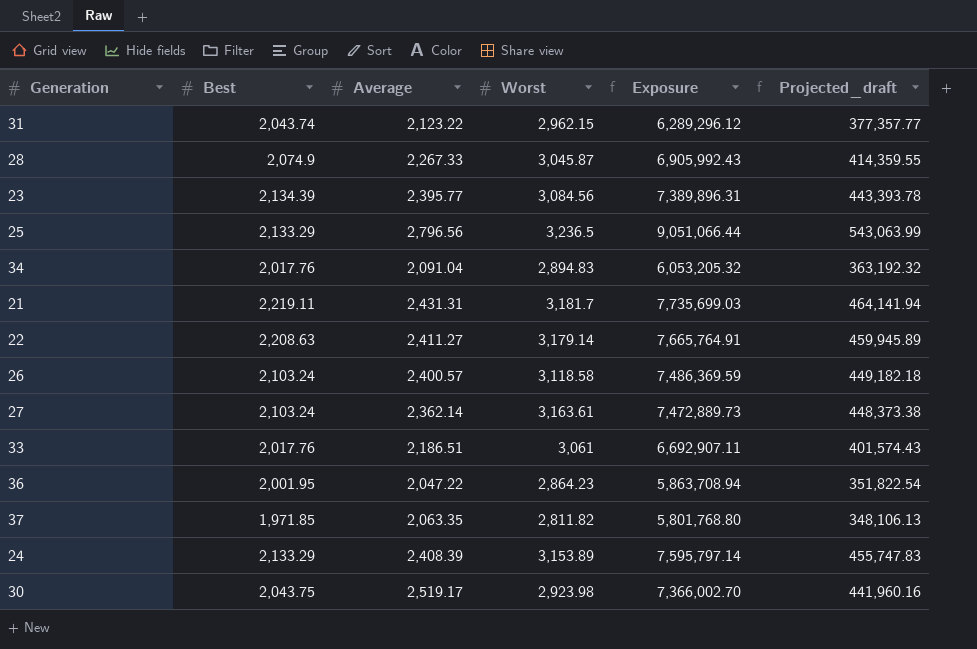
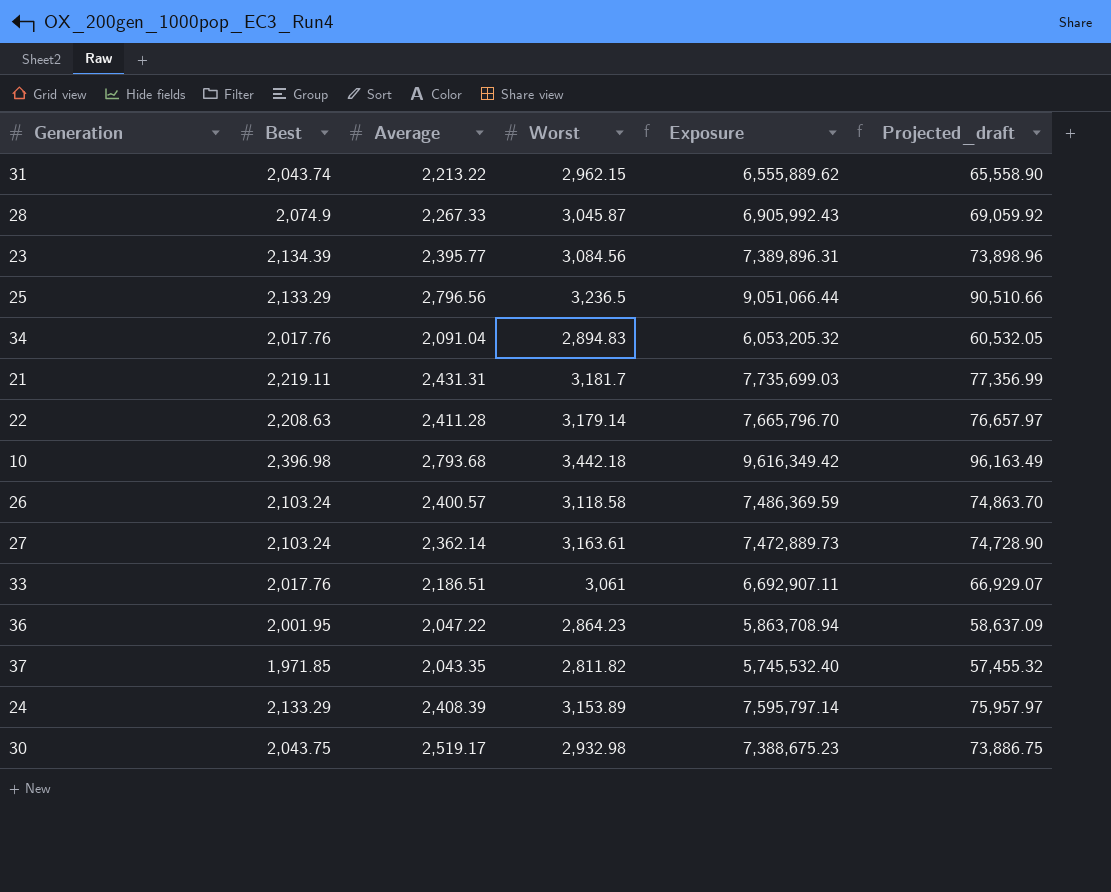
column Projected_draft | formula: [Exposure] * 0.06 -> [Exposure] * 0.01
31 | Average: 2,123.22 -> 2,213.22
31 | Exposure: 6,289,296.12 -> 6,555,889.62
22 | Average: 2,411.27 -> 2,411.28
22 | Exposure: 7,665,764.91 -> 7,665,796.70
row 10: none -> 2,396.98 | 2,793.68 | 3,442.18 | 9,616,349.42 | 96,163.49
37 | Average: 2,063.35 -> 2,043.35
37 | Exposure: 5,801,768.80 -> 5,745,532.40
30 | Worst: 2,923.98 -> 2,932.98
30 | Exposure: 7,366,002.70 -> 7,388,675.23

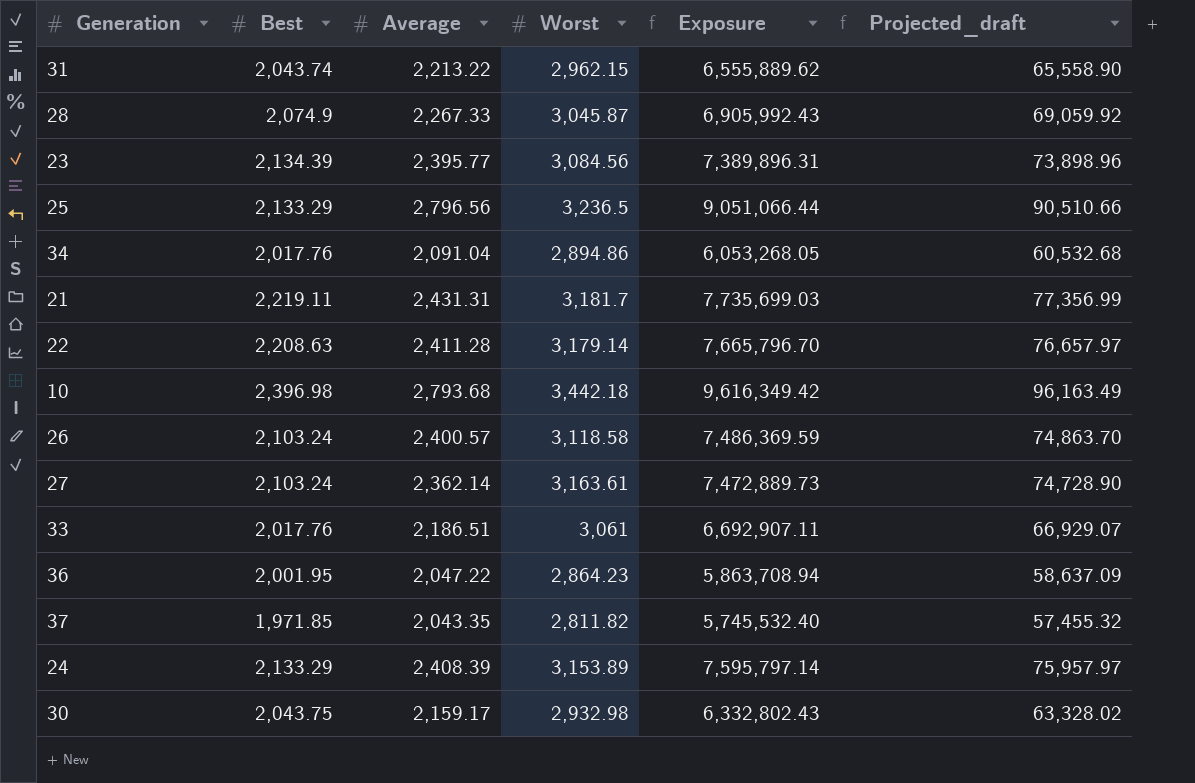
34 | Worst: 2,894.83 -> 2,894.86
34 | Exposure: 6,053,205.32 -> 6,053,268.05
34 | Projected_draft: 60,532.05 -> 60,532.68
30 | Average: 2,519.17 -> 2,159.17
30 | Exposure: 7,388,675.23 -> 6,332,802.43
30 | Projected_draft: 73,886.75 -> 63,328.02

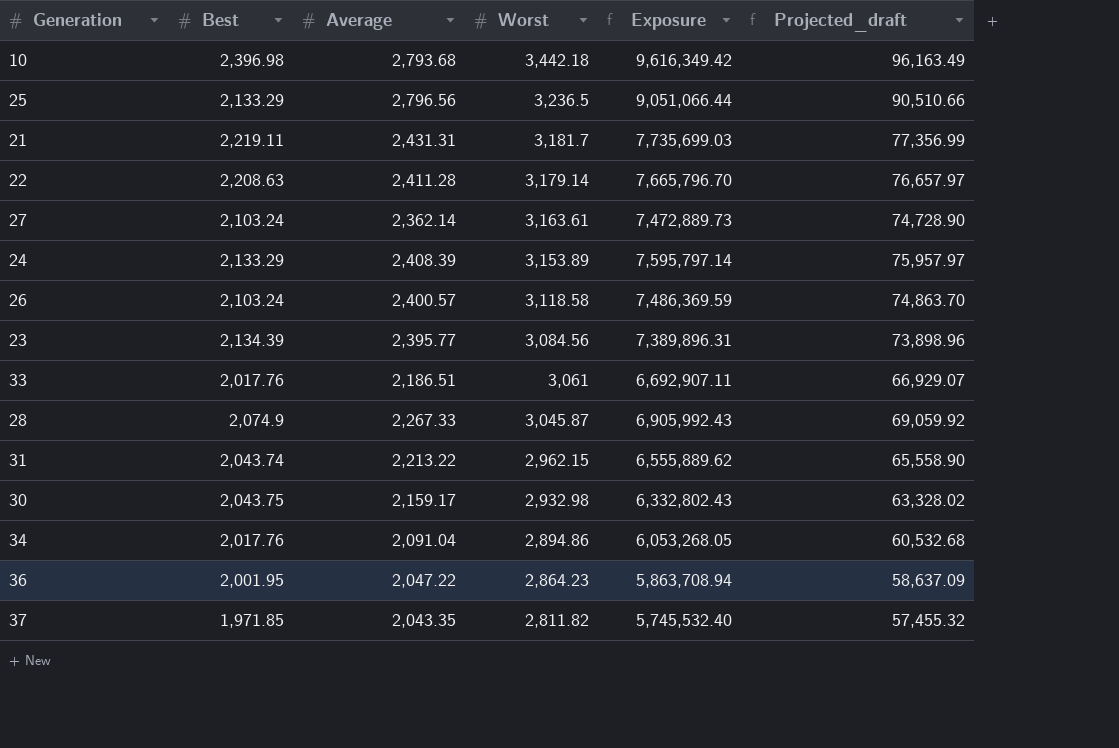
row order: none -> Worst descending

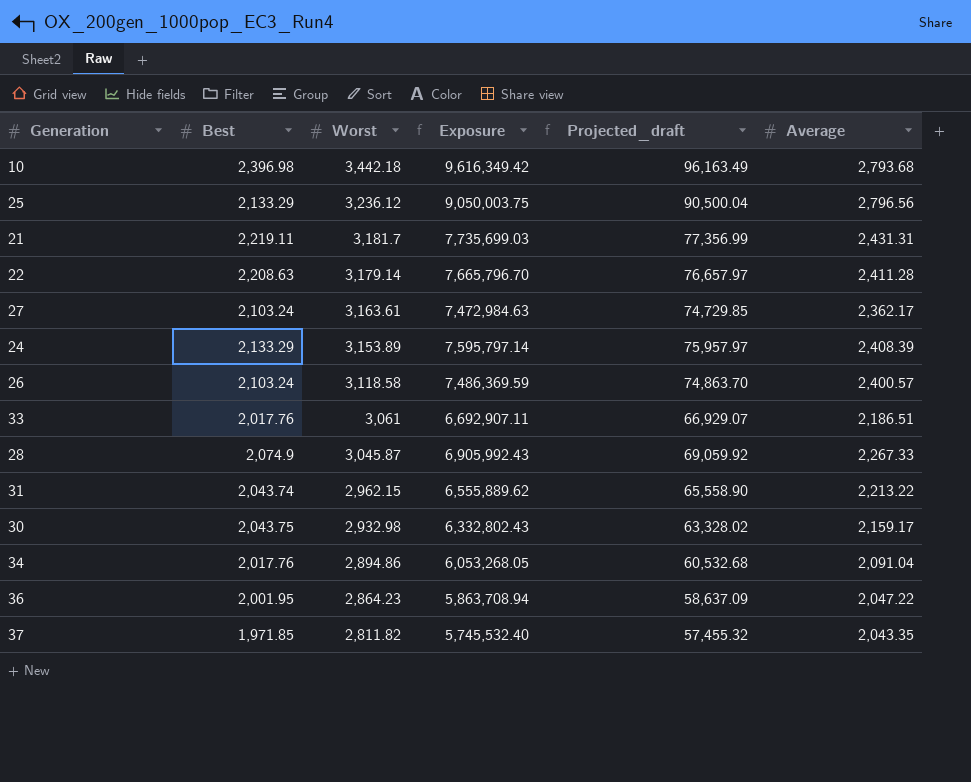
column Average | position: 3 -> 6
row 23: 2,134.39 | 2,395.77 | 3,084.56 | 7,389,896.31 | 73,898.96 -> none
25 | Worst: 3,236.5 -> 3,236.12
25 | Exposure: 9,051,066.44 -> 9,050,003.75
25 | Projected_draft: 90,510.66 -> 90,500.04
27 | Exposure: 7,472,889.73 -> 7,472,984.63
27 | Projected_draft: 74,728.90 -> 74,729.85
27 | Average: 2,362.14 -> 2,362.17

